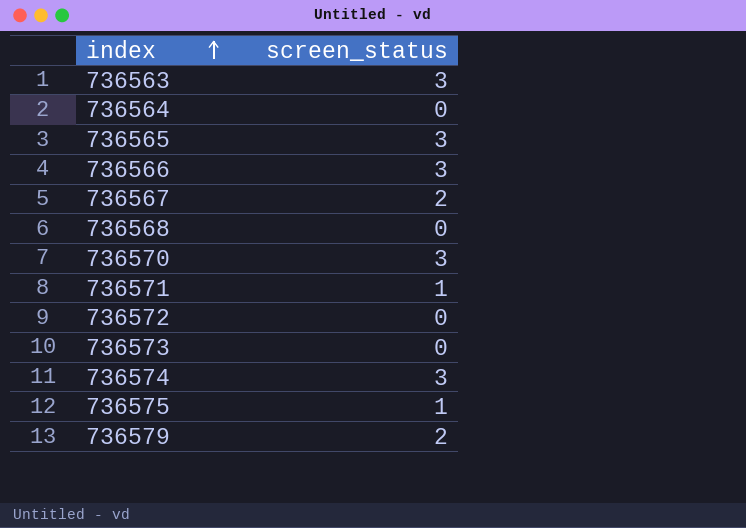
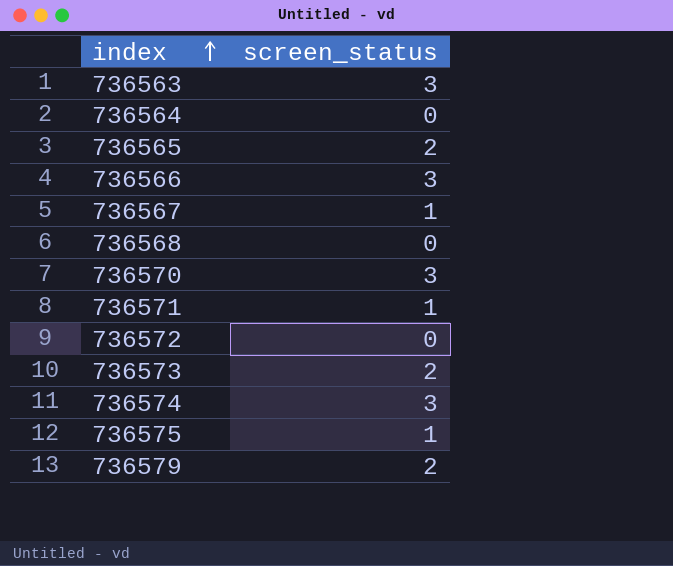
736565 | screen_status: 3 -> 2
736567 | screen_status: 2 -> 1
736573 | screen_status: 0 -> 2

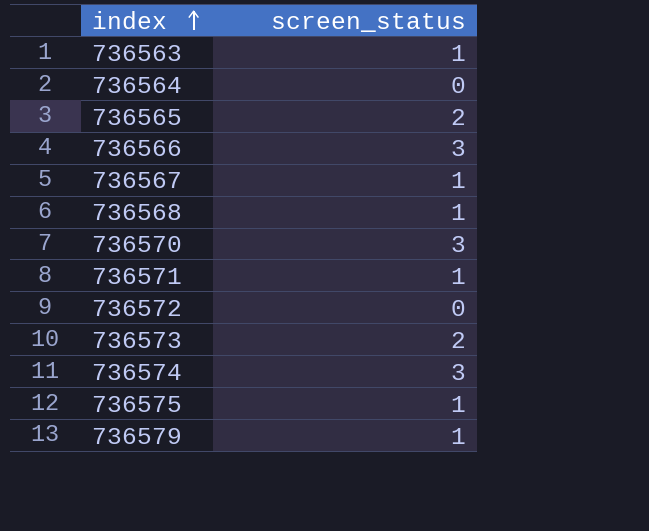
736563 | screen_status: 3 -> 1
736568 | screen_status: 0 -> 1
736579 | screen_status: 2 -> 1

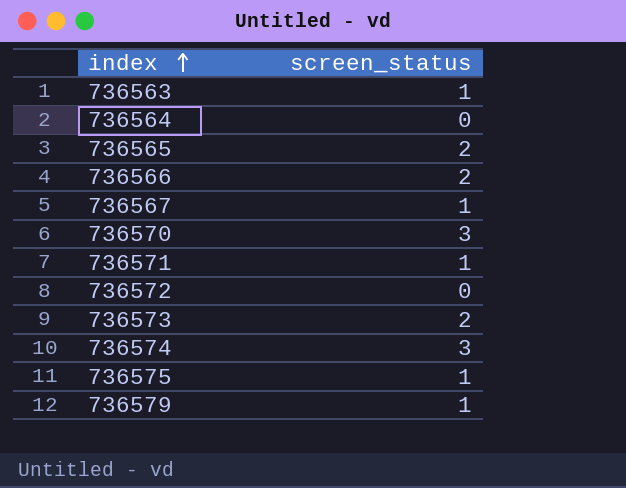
row 736568: 1 -> none
736566 | screen_status: 3 -> 2

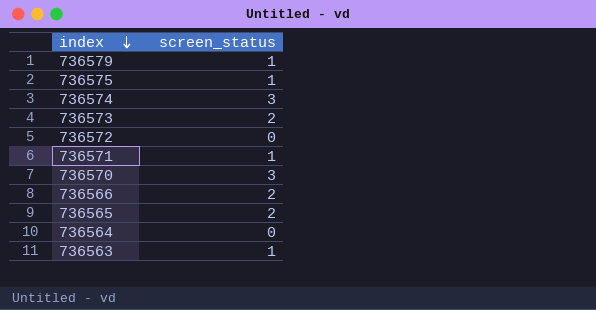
row order: index ascending -> index descending
row 736567: 1 -> none

